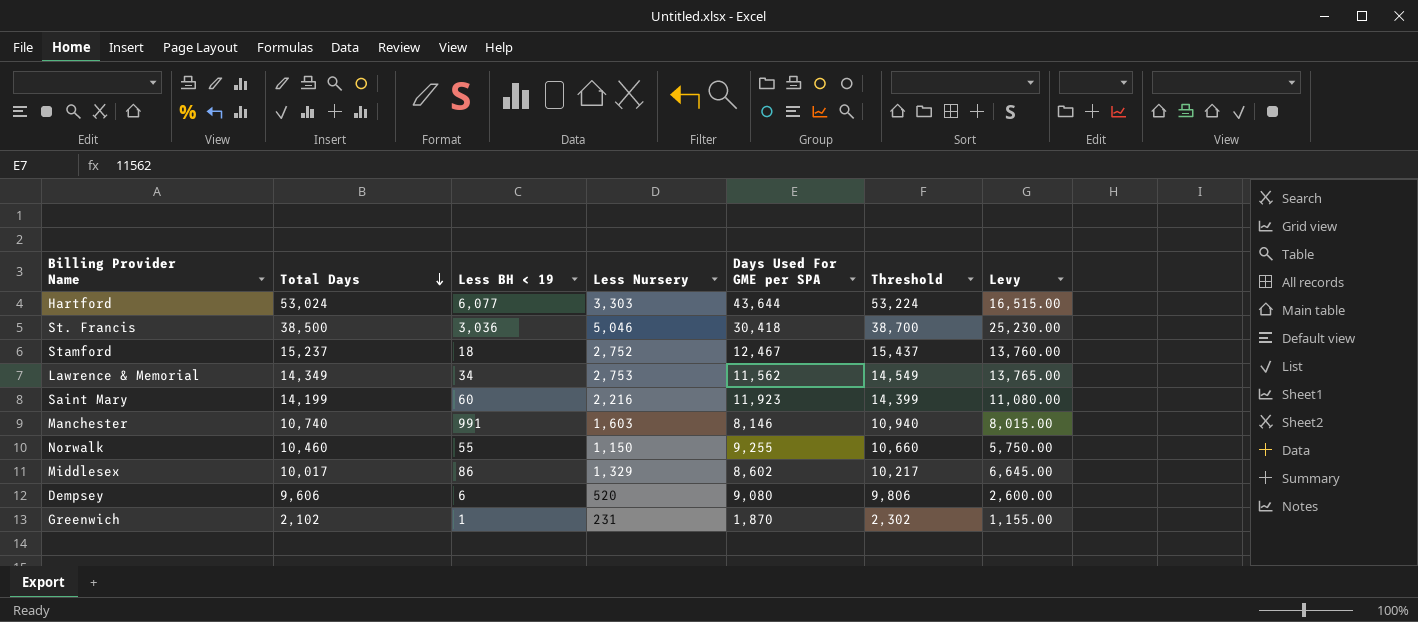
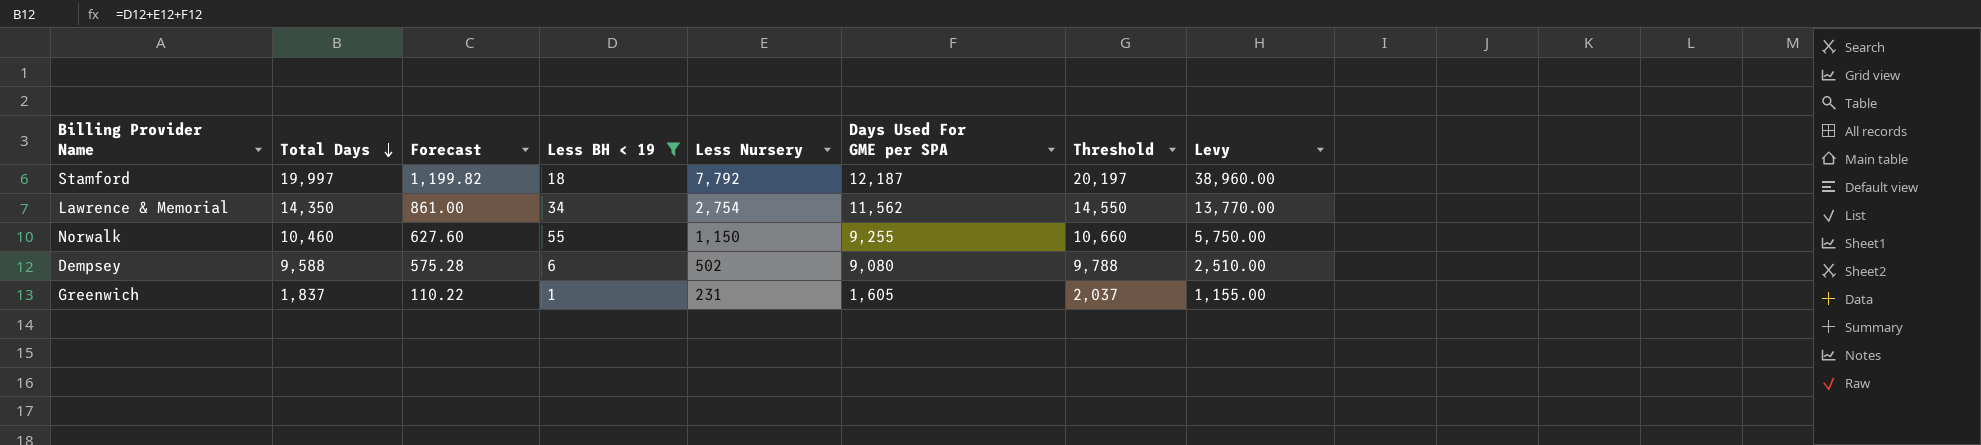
filter: none -> Less BH < 19 <= 55
column Forecast | formula: none -> [Total Days] * 0.06
Stamford | Total Days: 15,237 -> 19,997
Stamford | Less Nursery: 2,752 -> 7,792
Stamford | Days Used For GME per SPA: 12,467 -> 12,187
Stamford | Threshold: 15,437 -> 20,197
Stamford | Levy: 13,760.00 -> 38,960.00
Lawrence & Memorial | Total Days: 14,349 -> 14,350
Lawrence & Memorial | Less Nursery: 2,753 -> 2,754
Lawrence & Memorial | Threshold: 14,549 -> 14,550
Lawrence & Memorial | Levy: 13,765.00 -> 13,770.00
Dempsey | Total Days: 9,606 -> 9,588
Dempsey | Less Nursery: 520 -> 502
Dempsey | Threshold: 9,806 -> 9,788
Dempsey | Levy: 2,600.00 -> 2,510.00
Greenwich | Total Days: 2,102 -> 1,837
Greenwich | Days Used For GME per SPA: 1,870 -> 1,605
Greenwich | Threshold: 2,302 -> 2,037

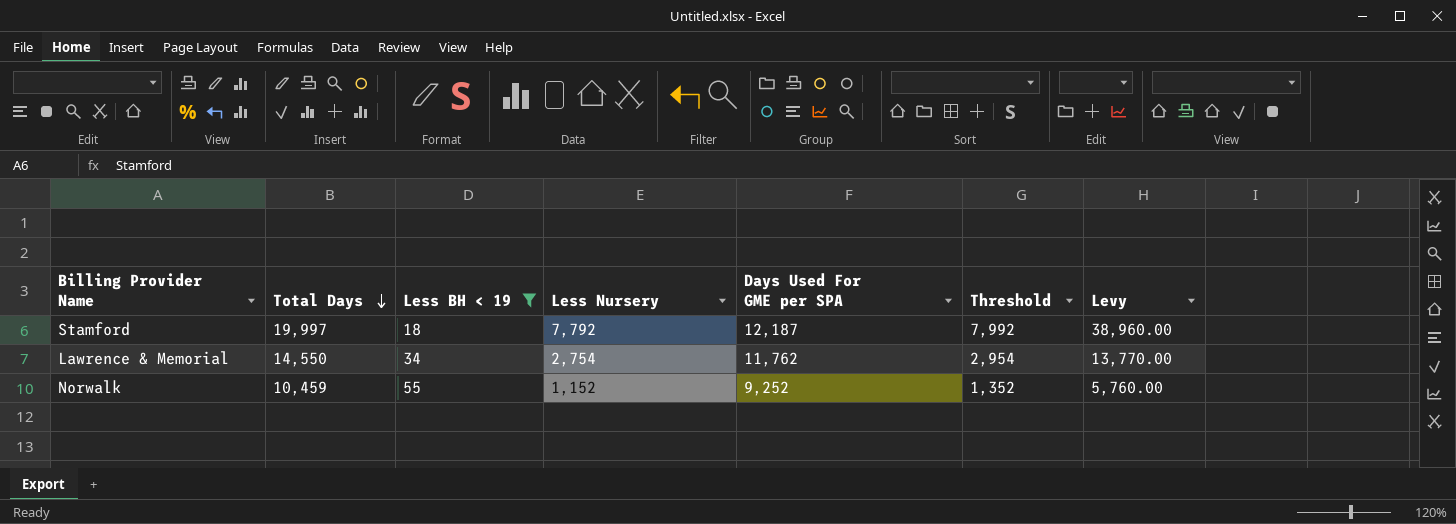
column Forecast | formula: [Total Days] * 0.06 -> none
column Threshold | formula: [Total Days] + 200 -> [Less Nursery] + 200
row Dempsey: 9,588 | 575.28 | 6 | 502 | 9,080 | 9,788 | 2,510.00 -> none
row Greenwich: 1,837 | 110.22 | 1 | 231 | 1,605 | 2,037 | 1,155.00 -> none
Lawrence & Memorial | Total Days: 14,350 -> 14,550
Lawrence & Memorial | Days Used For GME per SPA: 11,562 -> 11,762
Norwalk | Total Days: 10,460 -> 10,459
Norwalk | Less Nursery: 1,150 -> 1,152
Norwalk | Days Used For GME per SPA: 9,255 -> 9,252
Norwalk | Levy: 5,750.00 -> 5,760.00

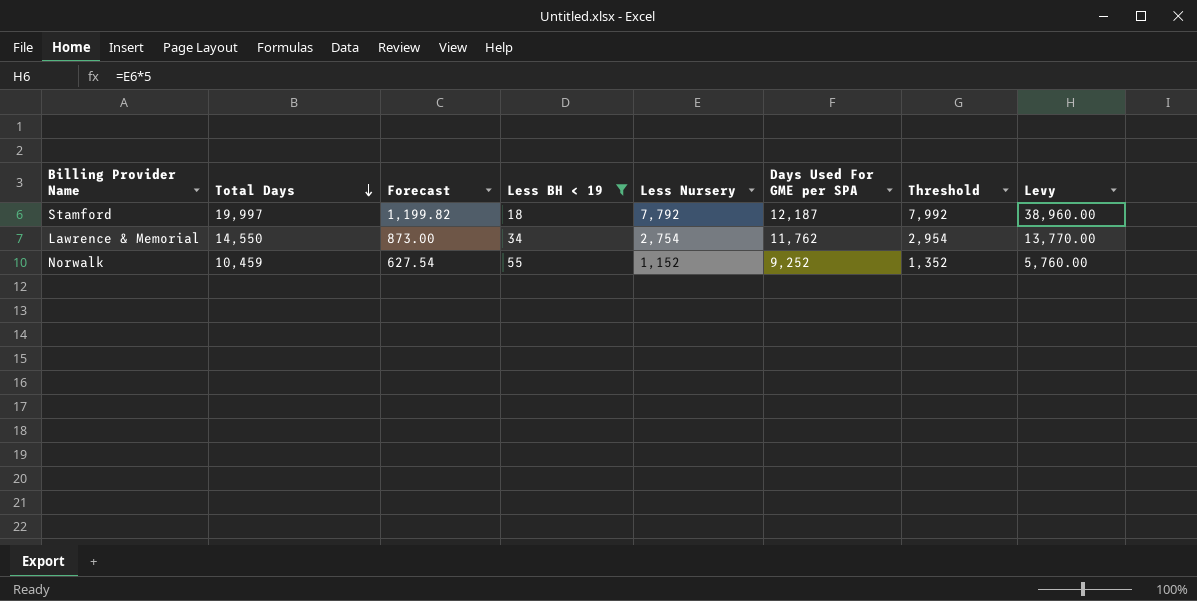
column Forecast | formula: none -> [Total Days] * 0.06

